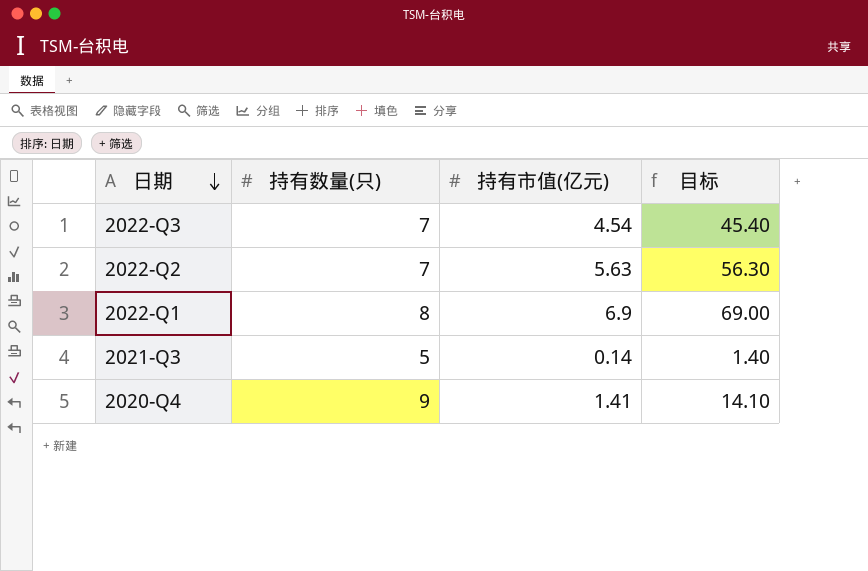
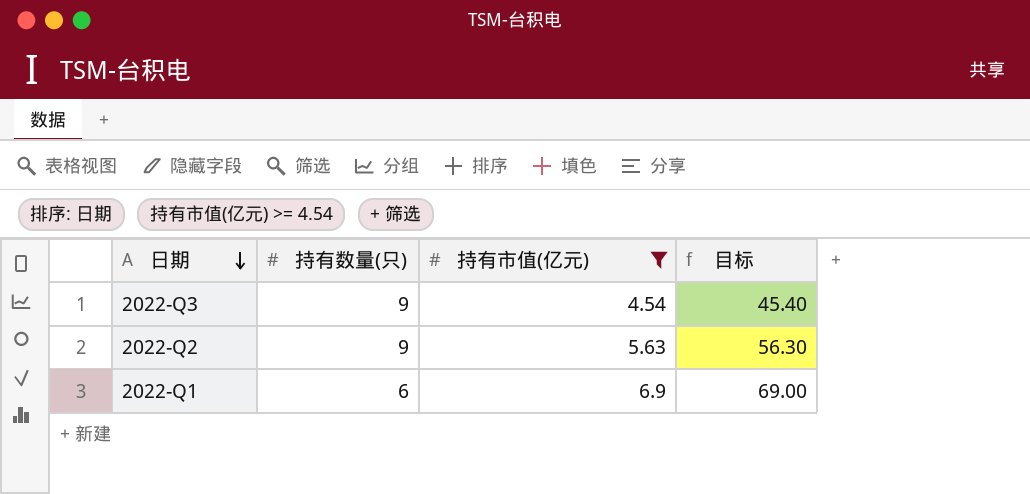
filter: none -> 持有市值(亿元) >= 4.54
2022-Q3 | 持有数量(只): 7 -> 9
2022-Q2 | 持有数量(只): 7 -> 9
2022-Q1 | 持有数量(只): 8 -> 6

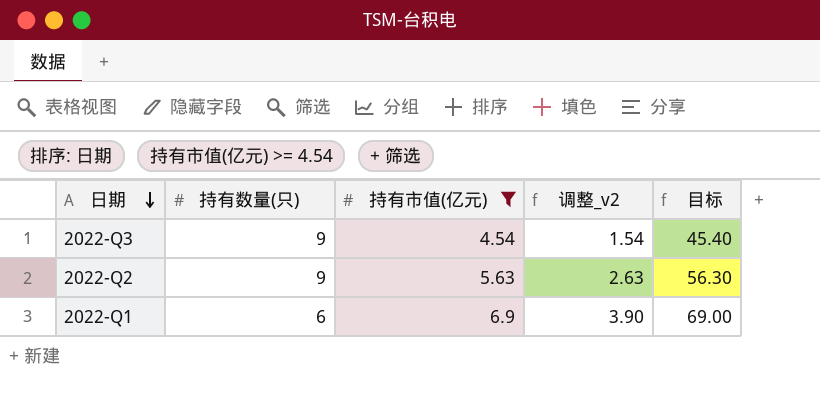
column 调整_v2 | formula: none -> [持有市值(亿元)] - 3

